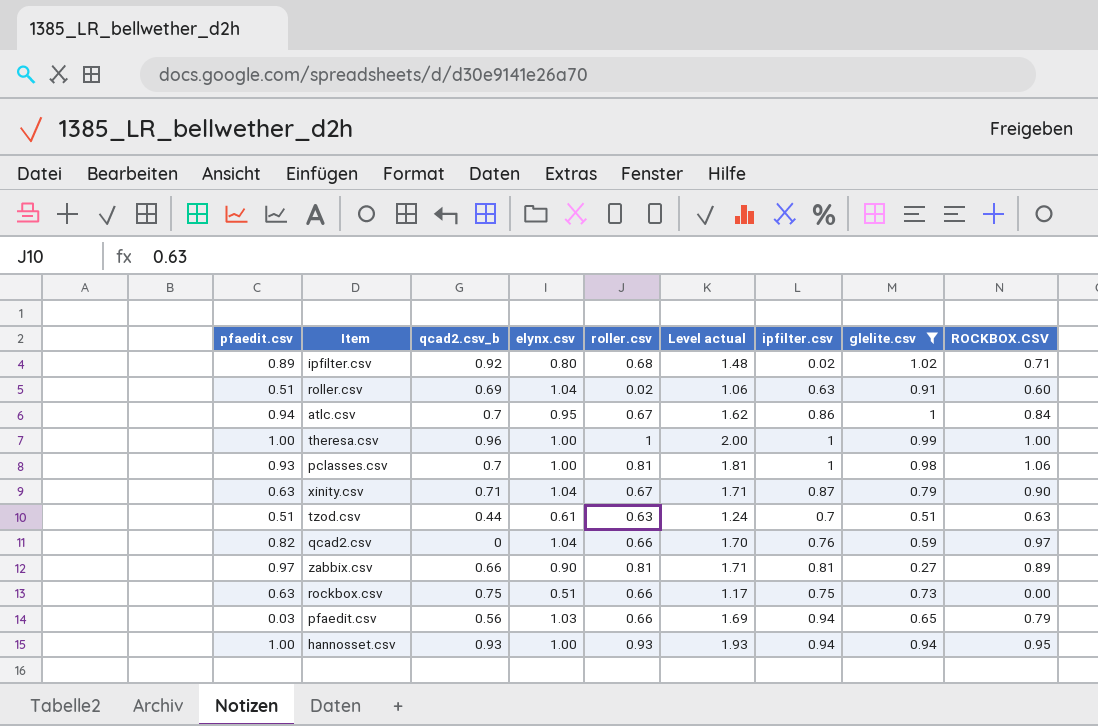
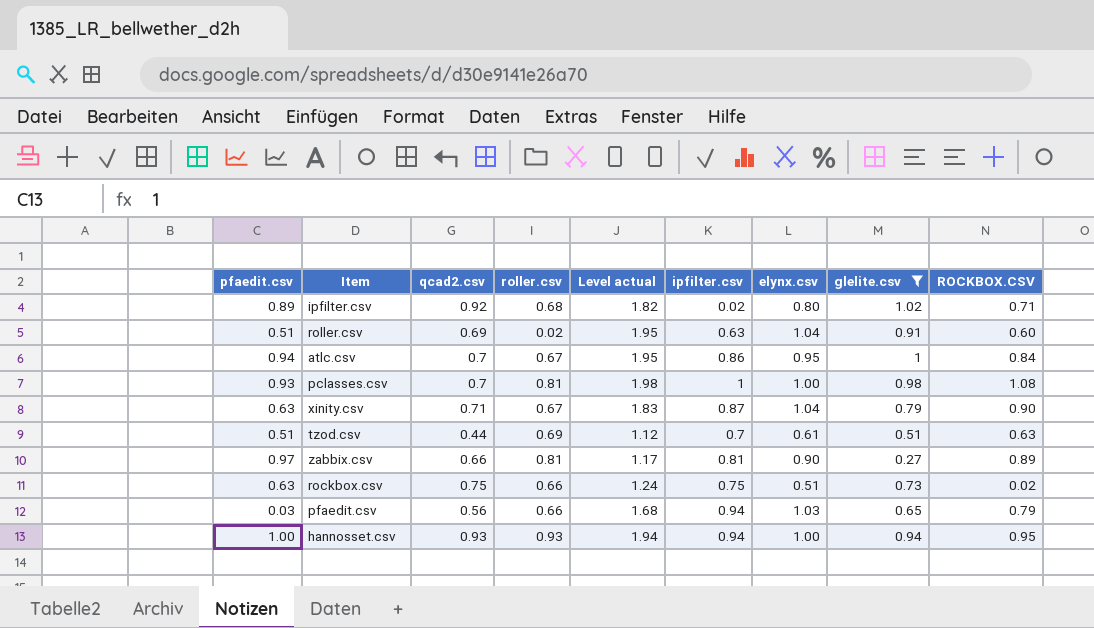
column name: qcad2.csv_b -> qcad2.csv
column Level actual | formula: [elynx.csv] + [roller.csv] -> [elynx.csv] + [glelite.csv]
column elynx.csv | position: 4 -> 7
row theresa.csv: 1.00 | 0.96 | 1.00 | 1 | 2.00 | 1 | 0.99 | 1.00 -> none
row qcad2.csv: 0.82 | 0 | 1.04 | 0.66 | 1.70 | 0.76 | 0.59 | 0.97 -> none
pclasses.csv | ROCKBOX.CSV: 1.06 -> 1.08
tzod.csv | roller.csv: 0.63 -> 0.69
rockbox.csv | ROCKBOX.CSV: 0.00 -> 0.02

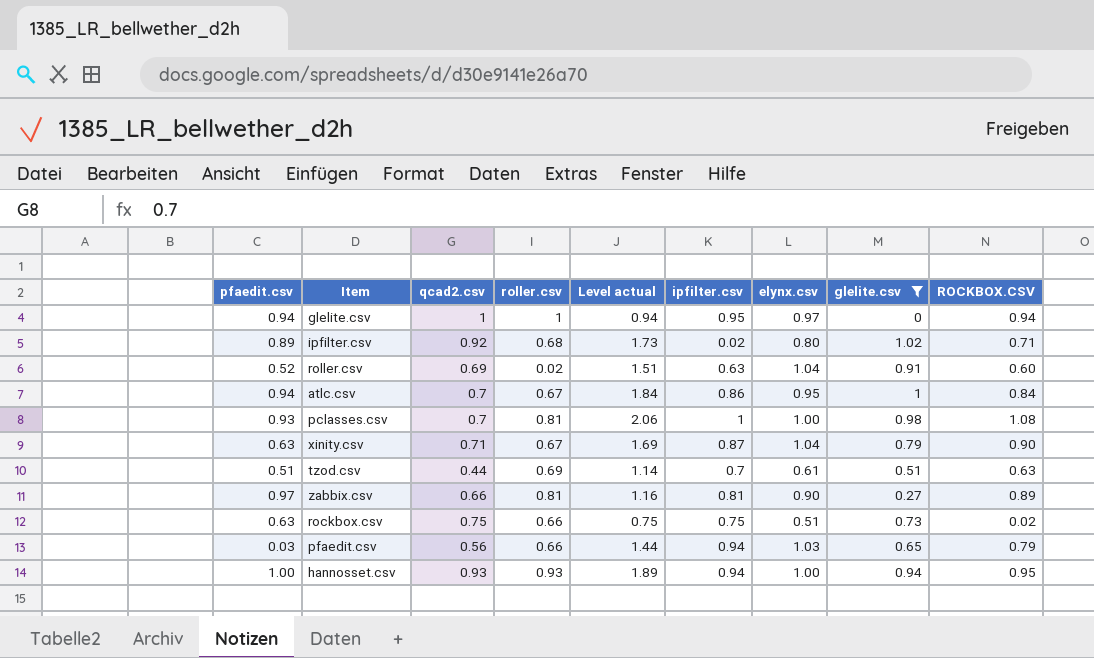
column Level actual | formula: [elynx.csv] + [glelite.csv] -> [glelite.csv] + [ROCKBOX.CSV]
row glelite.csv: none -> 0.94 | 1 | 1 | 0.94 | 0.95 | 0.97 | 0 | 0.94
roller.csv | pfaedit.csv: 0.51 -> 0.52

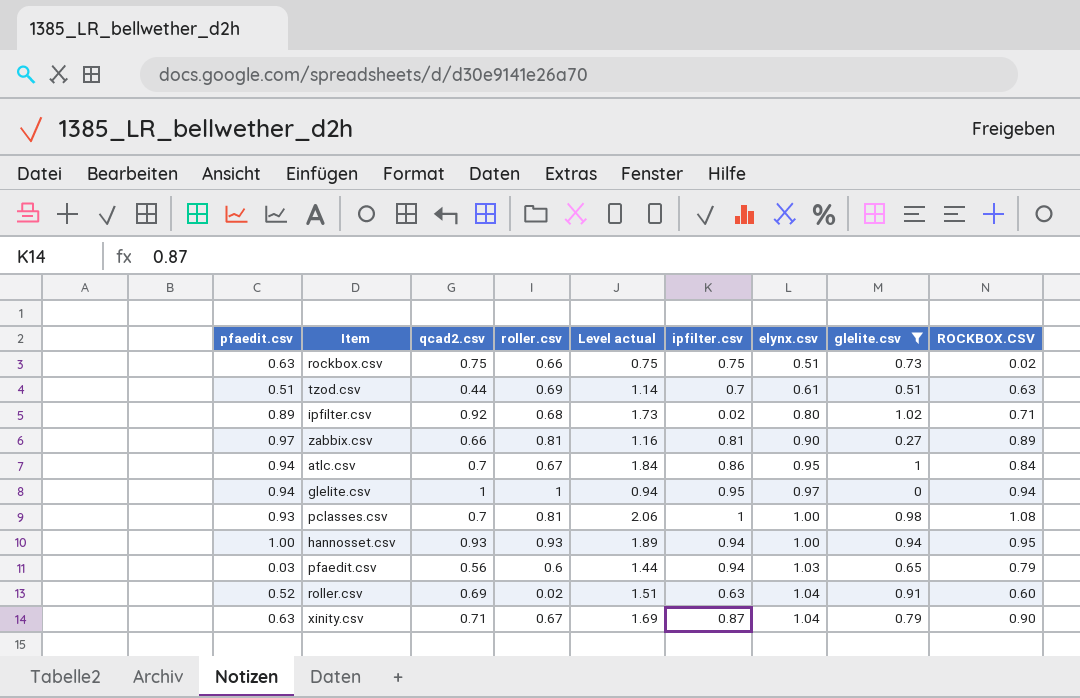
row order: none -> elynx.csv ascending
pfaedit.csv | roller.csv: 0.66 -> 0.6

